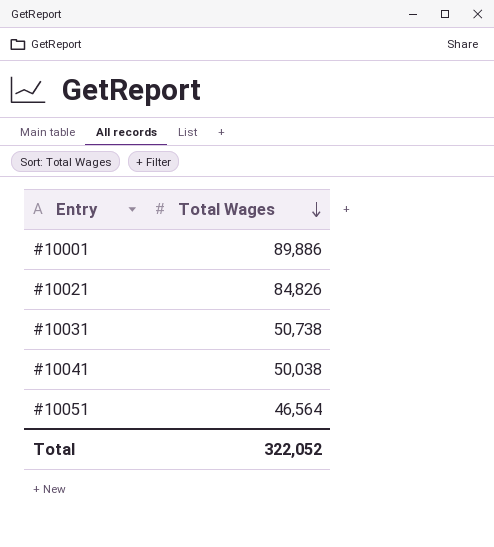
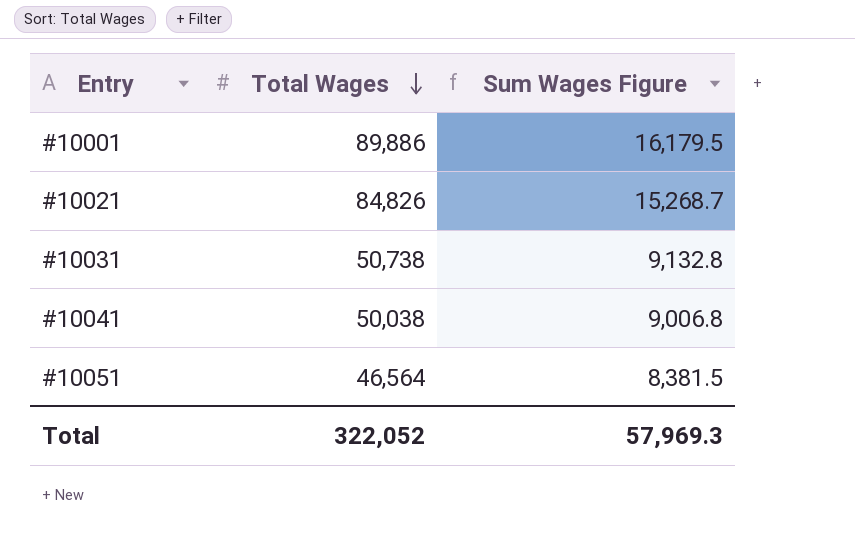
column Sum Wages Figure | formula: none -> [Total Wages] * 0.18

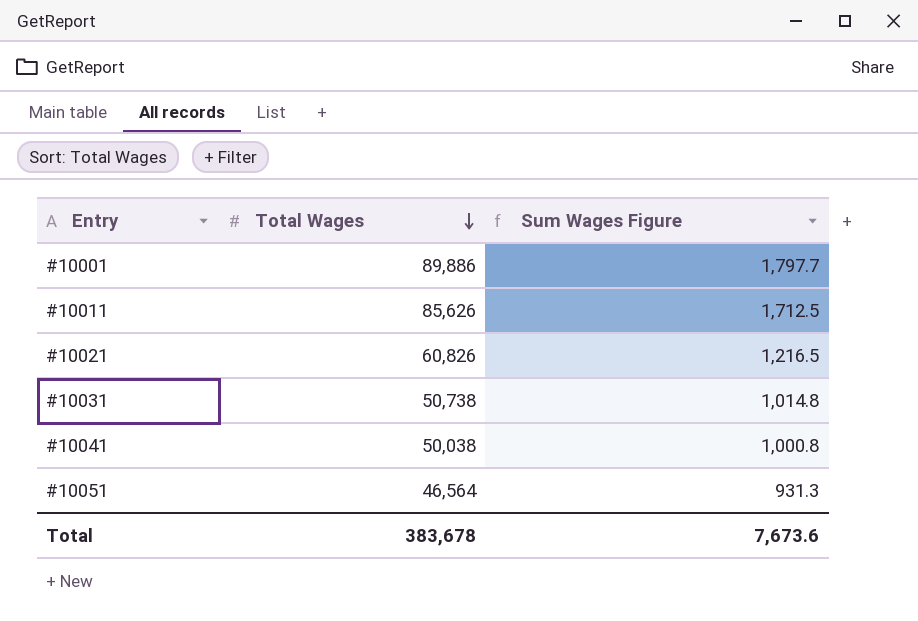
column Sum Wages Figure | formula: [Total Wages] * 0.18 -> [Total Wages] * 0.02
row #10011: none -> 85,626 | 1,712.5
#10021 | Total Wages: 84,826 -> 60,826
Total | Total Wages: 322,052 -> 383,678
Total | Sum Wages Figure: 57,969.3 -> 7,673.6

